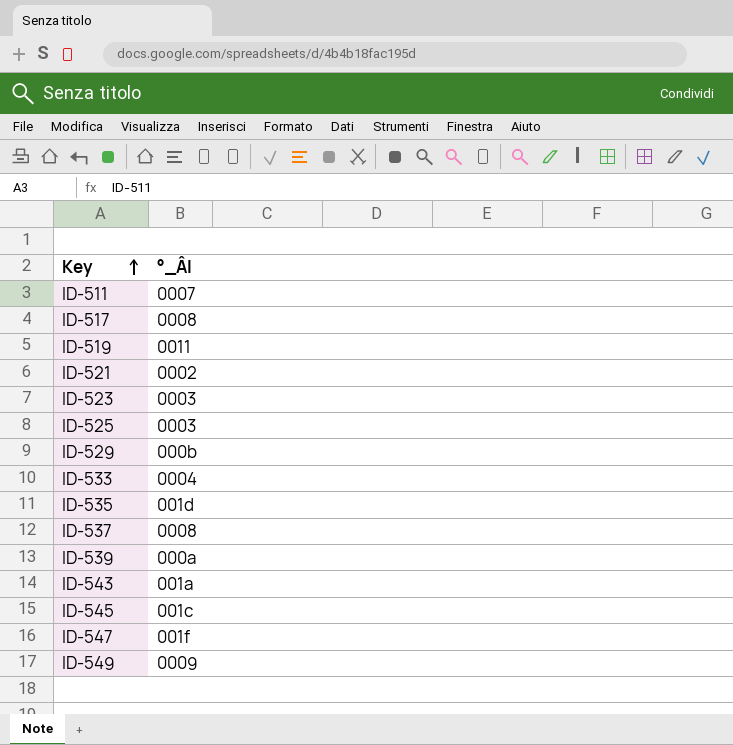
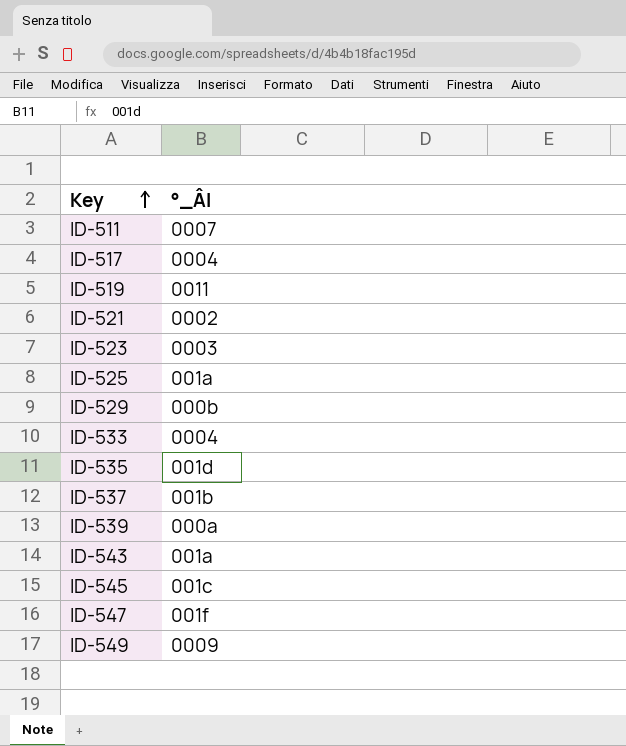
ID-517 | °_ÂI: 0008 -> 0004
ID-525 | °_ÂI: 0003 -> 001a
ID-537 | °_ÂI: 0008 -> 001b

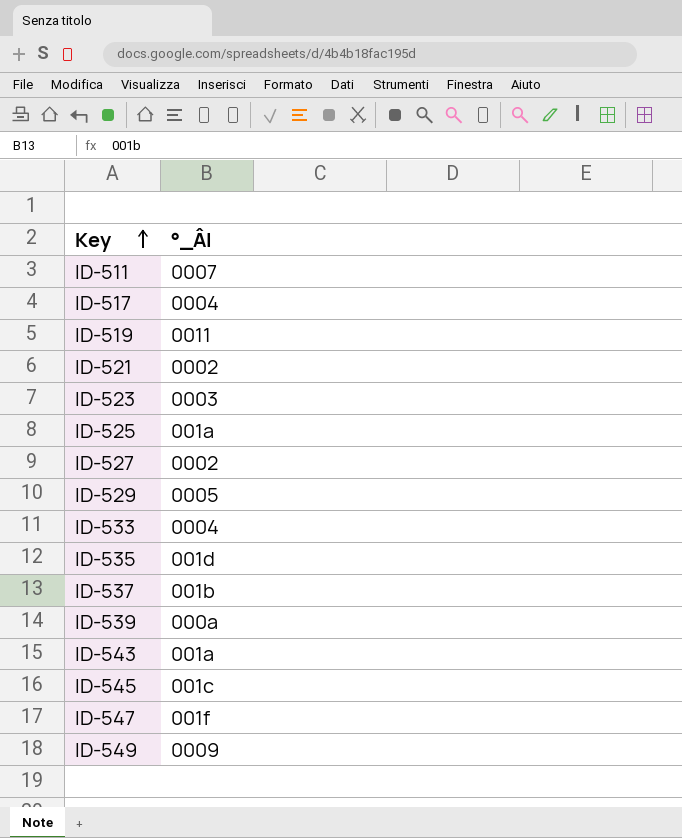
row ID-527: none -> 0002
ID-529 | °_ÂI: 000b -> 0005

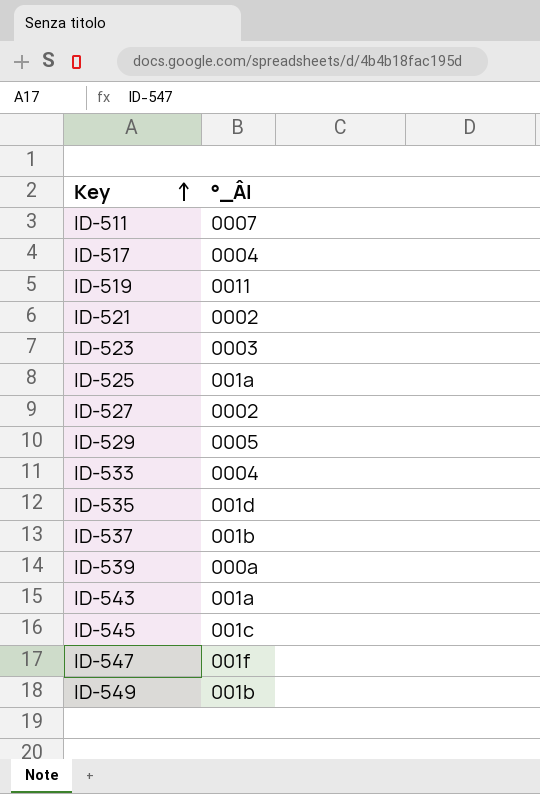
ID-549 | °_ÂI: 0009 -> 001b

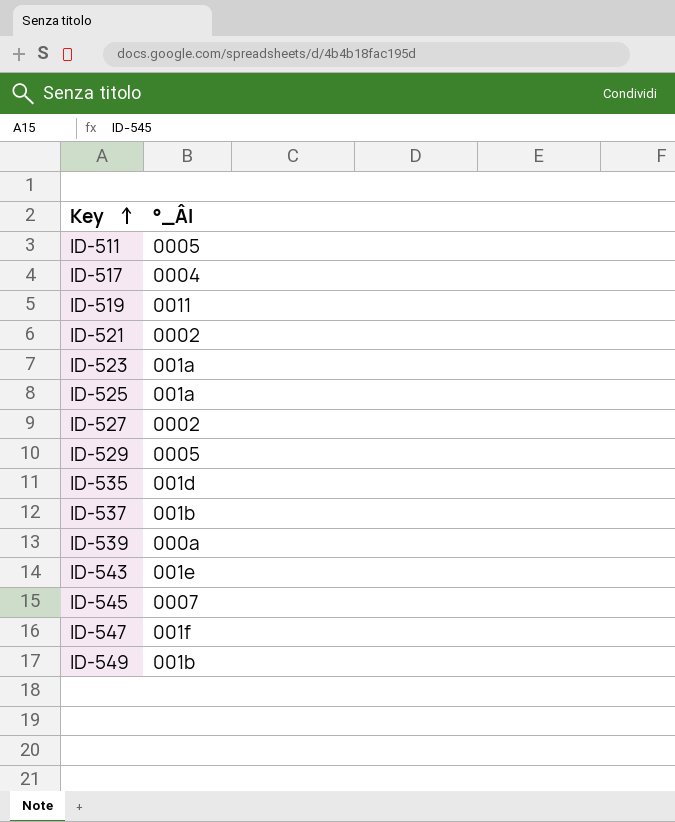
row ID-533: 0004 -> none
ID-511 | °_ÂI: 0007 -> 0005
ID-523 | °_ÂI: 0003 -> 001a
ID-543 | °_ÂI: 001a -> 001e
ID-545 | °_ÂI: 001c -> 0007

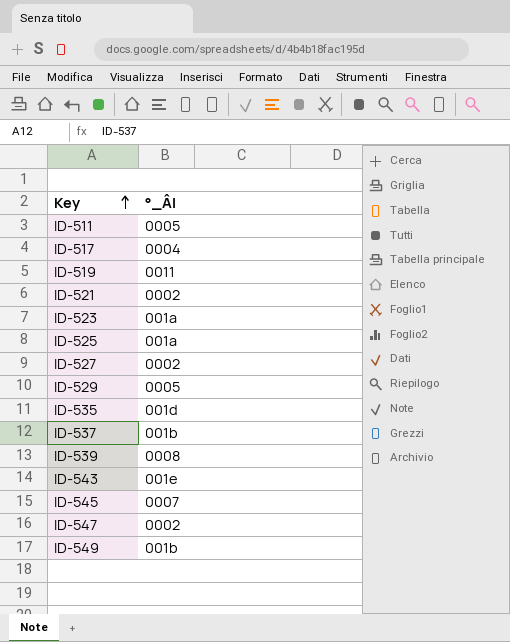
ID-539 | °_ÂI: 000a -> 0008
ID-547 | °_ÂI: 001f -> 0002

